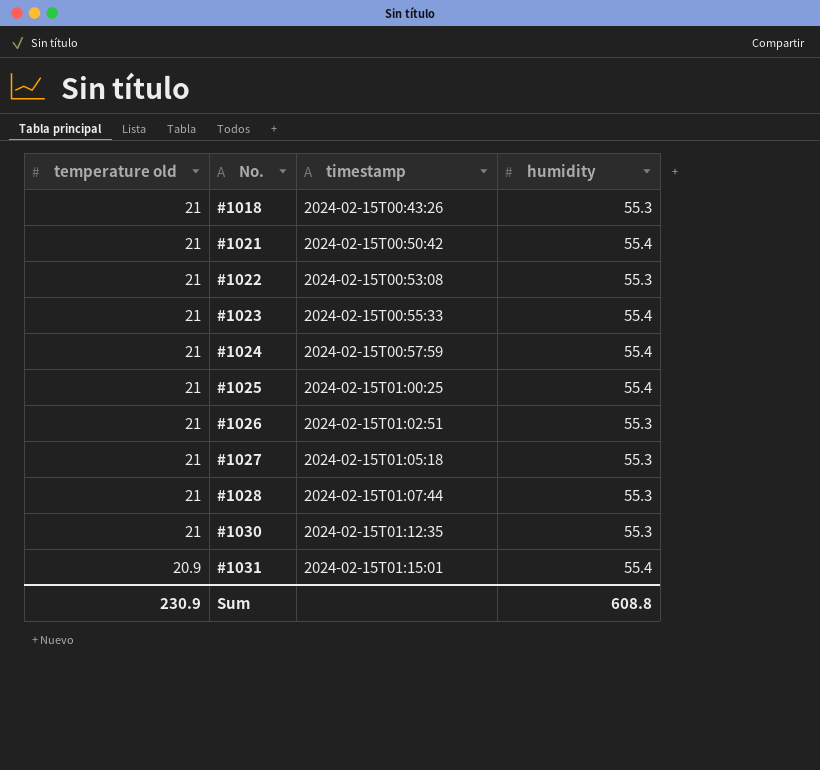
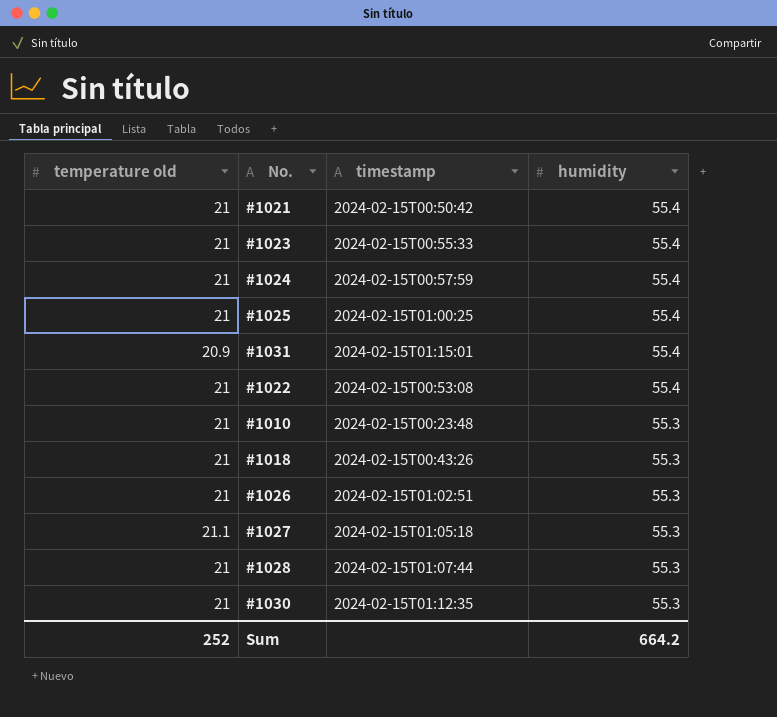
row order: temperature old descending -> humidity descending
#1022 | humidity: 55.3 -> 55.4
row #1010: none -> 21 | 2024-02-15T00:23:48 | 55.3
#1027 | temperature old: 21 -> 21.1
Sum | temperature old: 230.9 -> 252
Sum | humidity: 608.8 -> 664.2

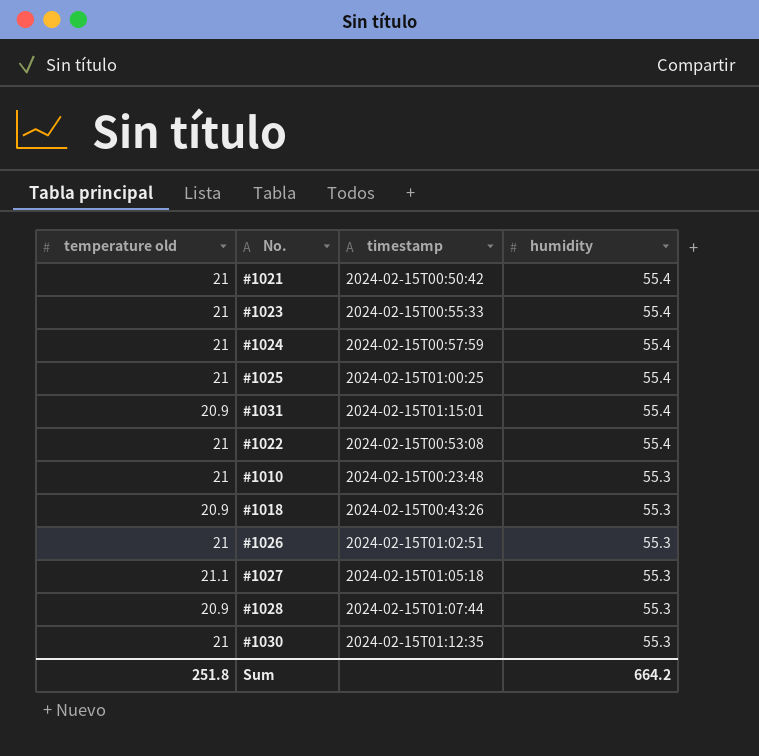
#1018 | temperature old: 21 -> 20.9
#1028 | temperature old: 21 -> 20.9
Sum | temperature old: 252 -> 251.8

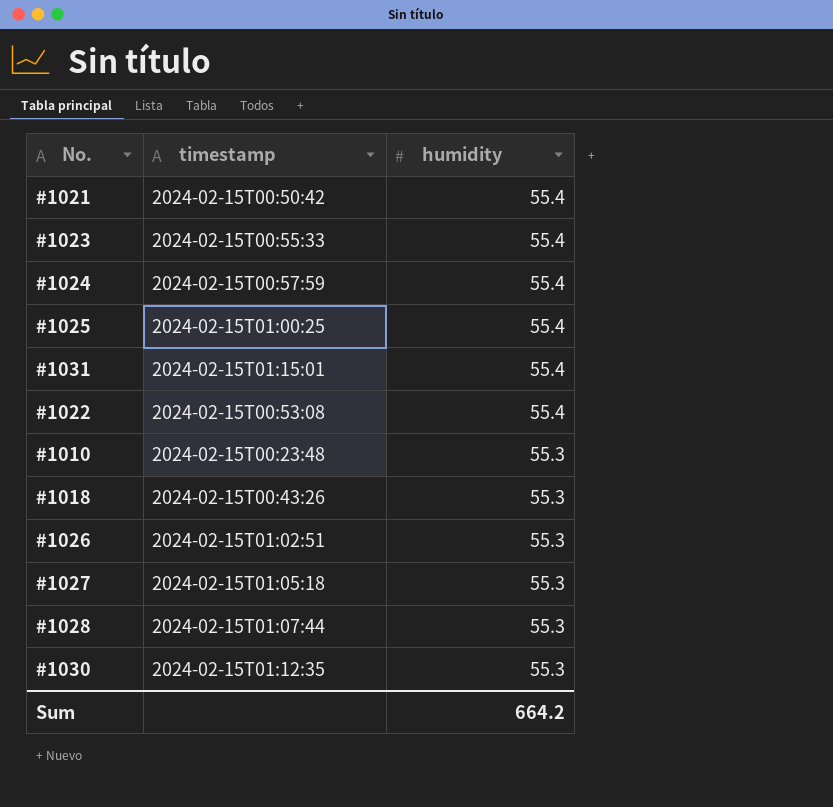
column temperature old | position: 1 -> none

